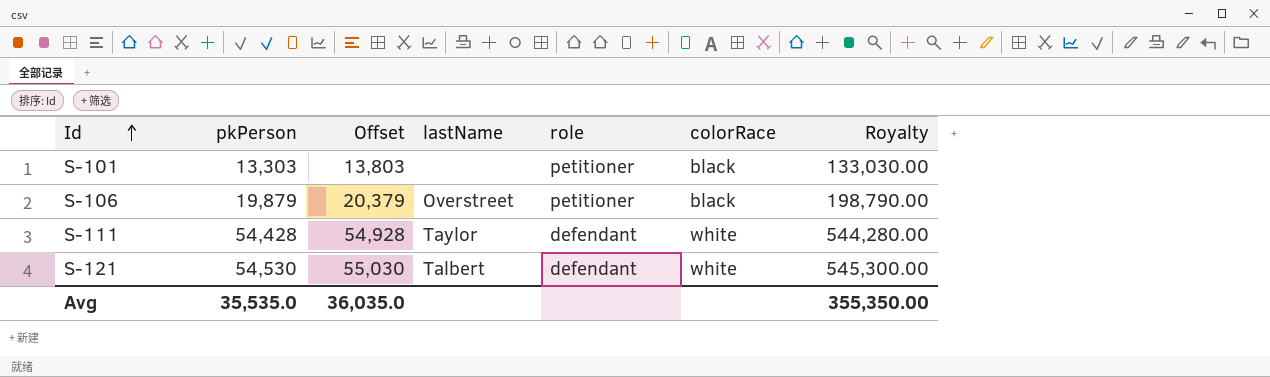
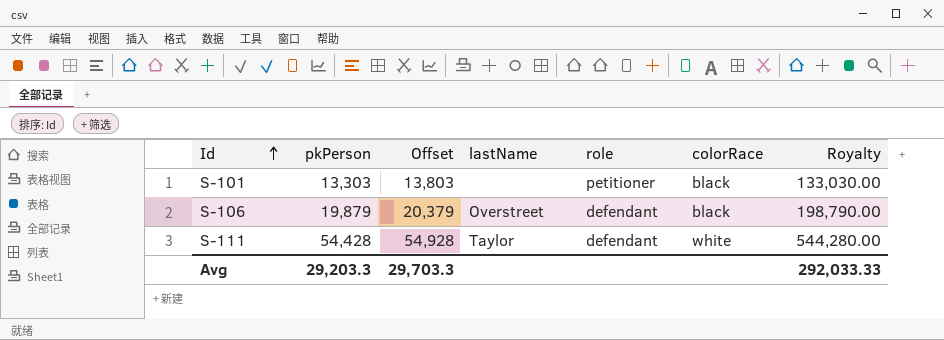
row S-121: 54,530 | 55,030 | Talbert | defendant | white | 545,300.00 -> none
S-106 | role: petitioner -> defendant
Avg | pkPerson: 35,535.0 -> 29,203.3
Avg | Offset: 36,035.0 -> 29,703.3
Avg | Royalty: 355,350.00 -> 292,033.33

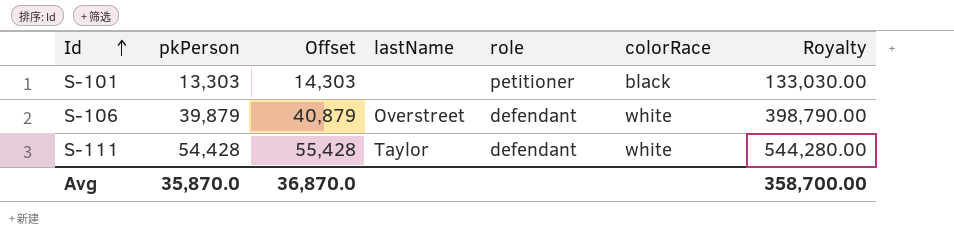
column Offset | formula: [pkPerson] + 500 -> [pkPerson] + 1000
S-106 | pkPerson: 19,879 -> 39,879
S-106 | colorRace: black -> white
S-106 | Royalty: 198,790.00 -> 398,790.00
Avg | pkPerson: 29,203.3 -> 35,870.0
Avg | Offset: 29,703.3 -> 36,870.0
Avg | Royalty: 292,033.33 -> 358,700.00

